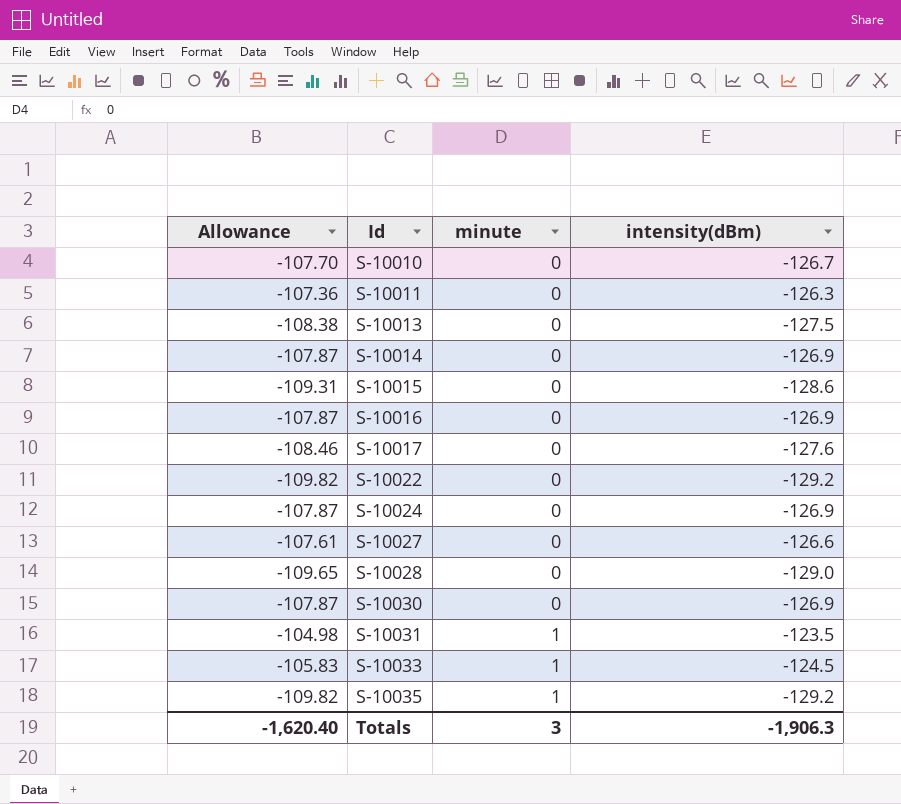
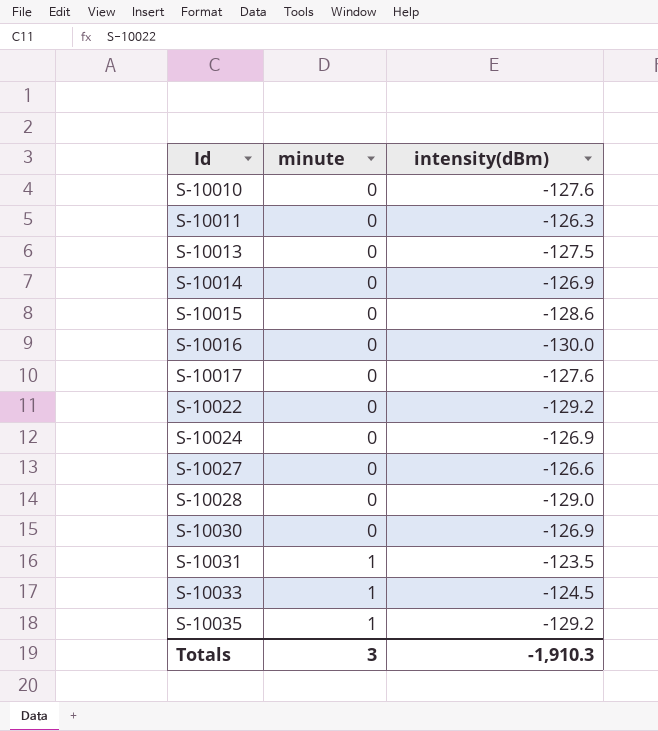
column Allowance | formula: [intensity(dBm)] * 0.85 -> none
S-10010 | intensity(dBm): -126.7 -> -127.6
S-10016 | intensity(dBm): -126.9 -> -130.0
Totals | intensity(dBm): -1,906.3 -> -1,910.3

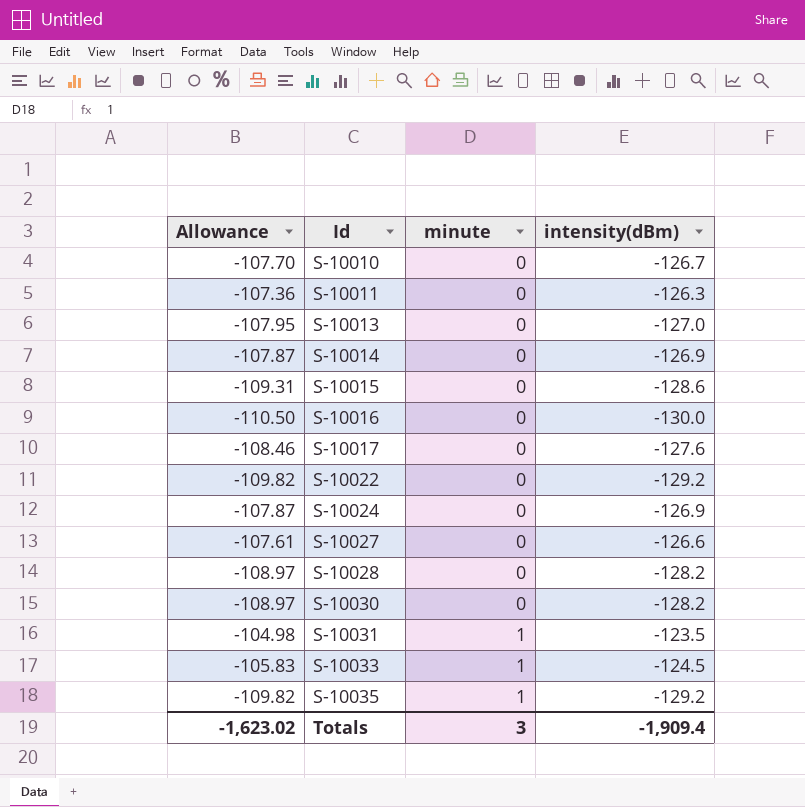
column Allowance | formula: none -> [intensity(dBm)] * 0.85
S-10010 | intensity(dBm): -127.6 -> -126.7
S-10013 | intensity(dBm): -127.5 -> -127.0
S-10028 | intensity(dBm): -129.0 -> -128.2
S-10030 | intensity(dBm): -126.9 -> -128.2
Totals | intensity(dBm): -1,910.3 -> -1,909.4

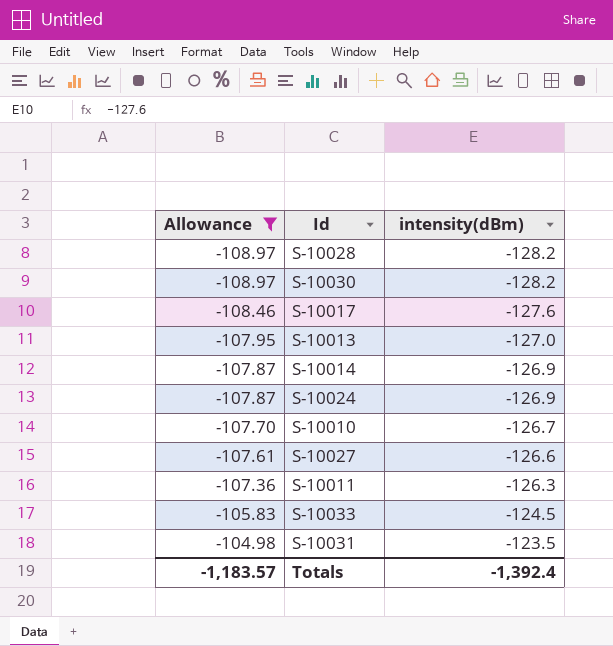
filter: none -> Allowance >= -108.97
row order: Id ascending -> Allowance ascending
column minute | position: 3 -> none
Totals | Allowance: -1,623.02 -> -1,183.57
Totals | intensity(dBm): -1,909.4 -> -1,392.4

